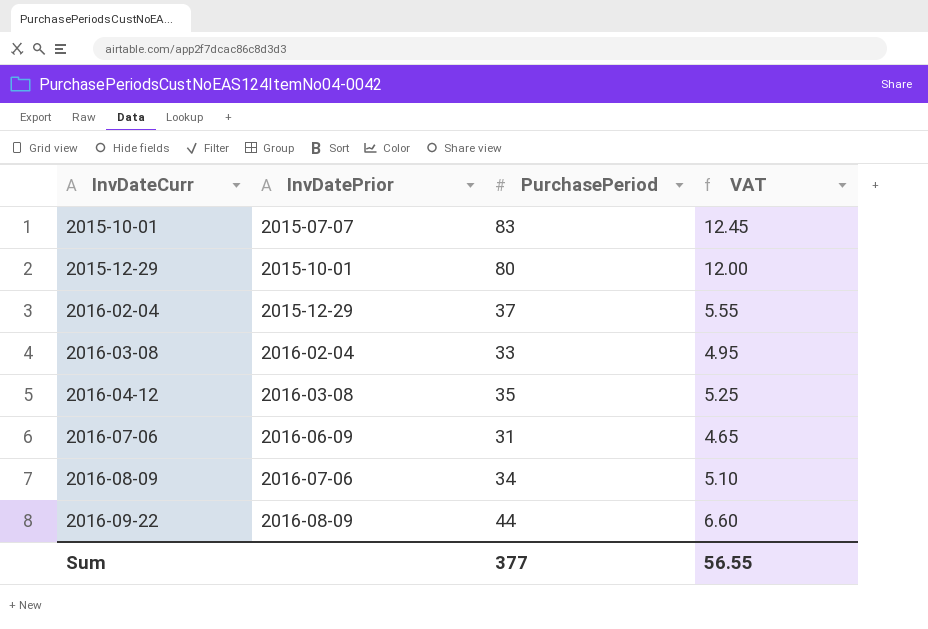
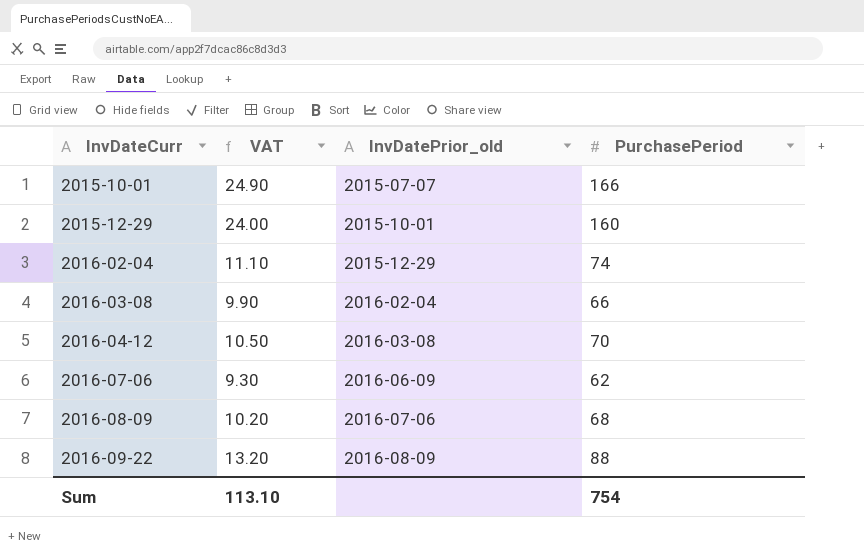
column VAT | position: 4 -> 2
column name: InvDatePrior -> InvDatePrior_old
2015-10-01 | VAT: 12.45 -> 24.90
2015-10-01 | PurchasePeriod: 83 -> 166
2015-12-29 | VAT: 12.00 -> 24.00
2015-12-29 | PurchasePeriod: 80 -> 160
2016-02-04 | VAT: 5.55 -> 11.10
2016-02-04 | PurchasePeriod: 37 -> 74
2016-03-08 | VAT: 4.95 -> 9.90
2016-03-08 | PurchasePeriod: 33 -> 66
2016-04-12 | VAT: 5.25 -> 10.50
2016-04-12 | PurchasePeriod: 35 -> 70
2016-07-06 | VAT: 4.65 -> 9.30
2016-07-06 | PurchasePeriod: 31 -> 62
2016-08-09 | VAT: 5.10 -> 10.20
2016-08-09 | PurchasePeriod: 34 -> 68
2016-09-22 | VAT: 6.60 -> 13.20
2016-09-22 | PurchasePeriod: 44 -> 88
Sum | VAT: 56.55 -> 113.10
Sum | PurchasePeriod: 377 -> 754

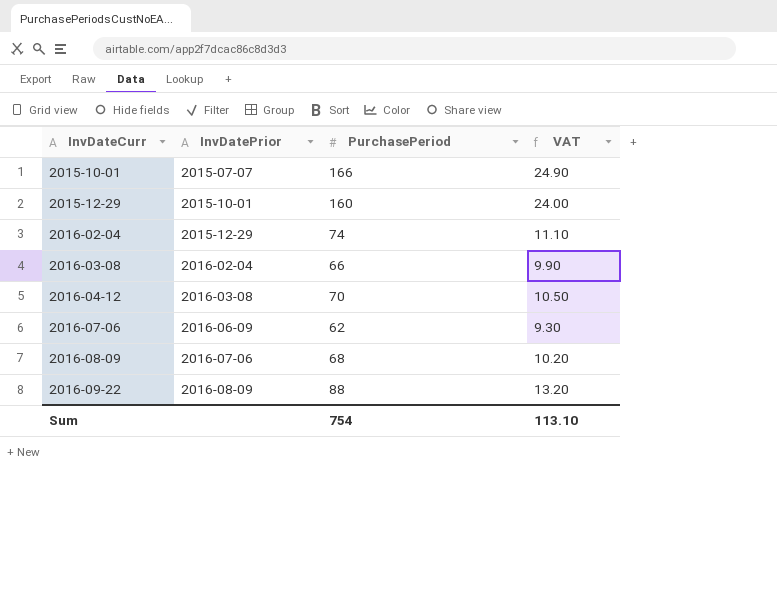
column name: InvDatePrior_old -> InvDatePrior
column VAT | position: 2 -> 4

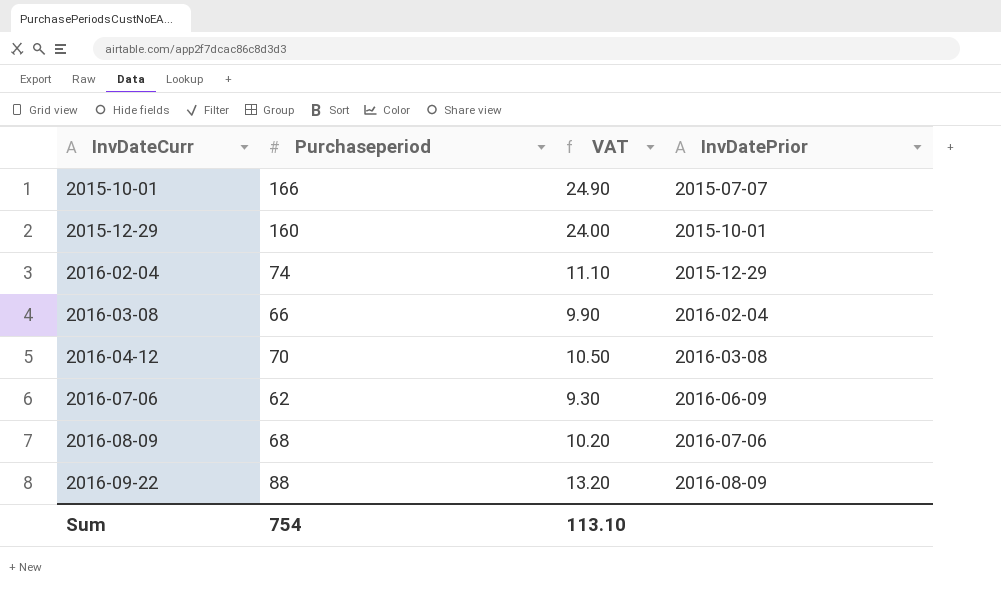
column name: PurchasePeriod -> Purchaseperiod
column InvDatePrior | position: 2 -> 4

